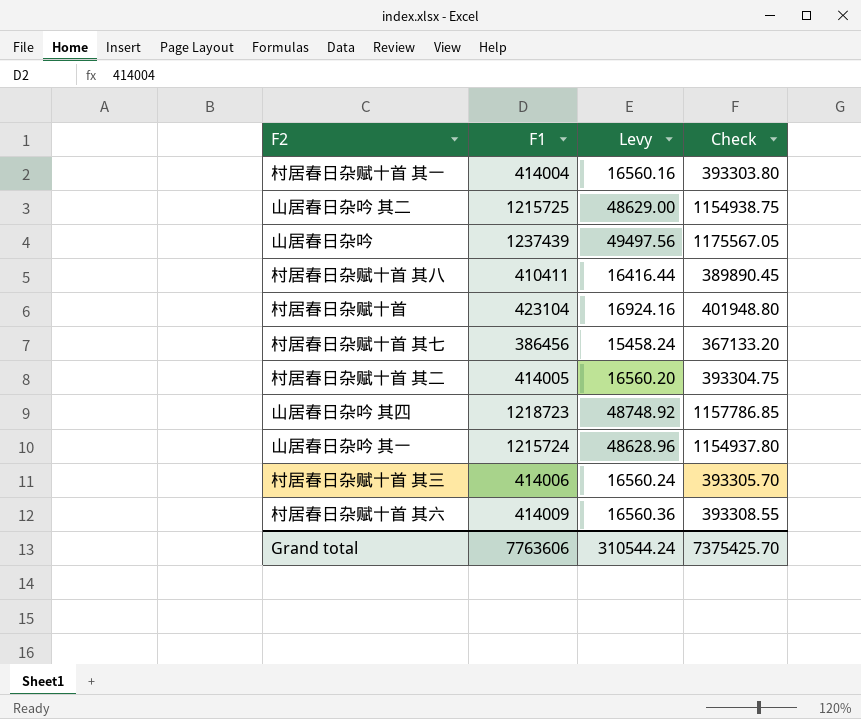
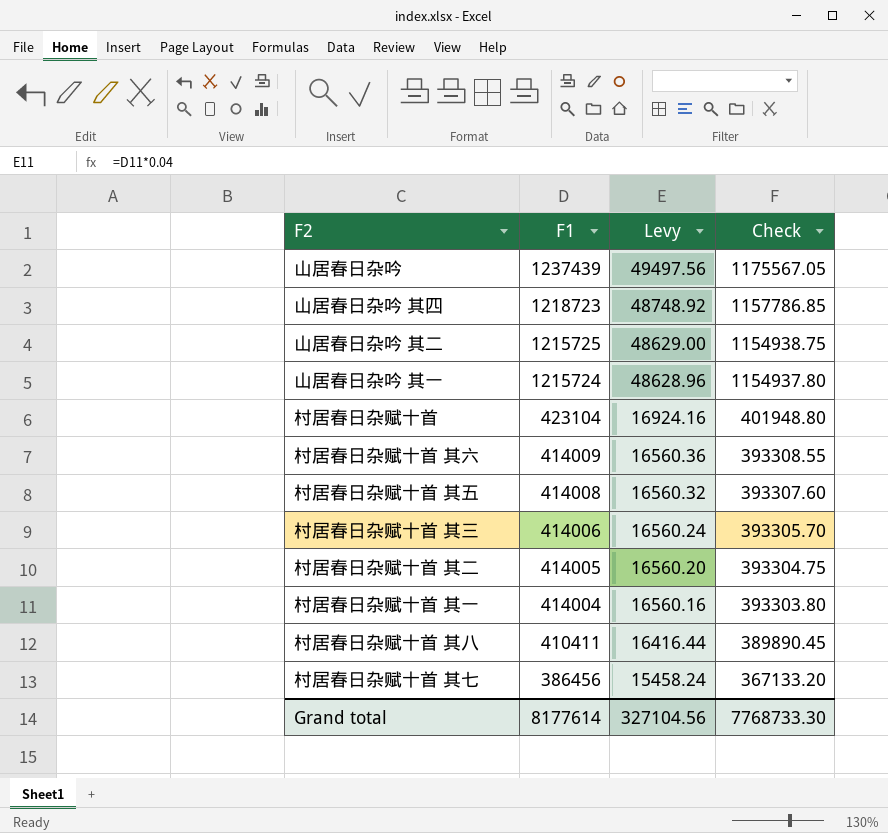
row order: none -> F1 descending
row 村居春日杂赋十首 其五: none -> 414008 | 16560.32 | 393307.60
Grand total | F1: 7763606 -> 8177614
Grand total | Levy: 310544.24 -> 327104.56
Grand total | Check: 7375425.70 -> 7768733.30

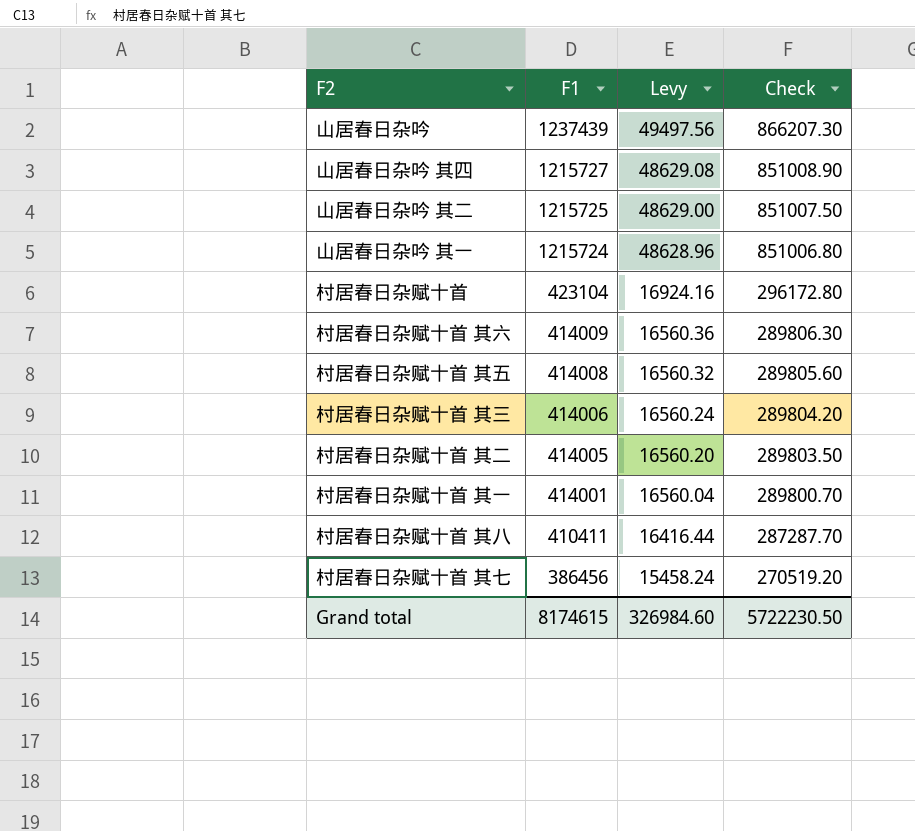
column Check | formula: [F1] * 0.95 -> [F1] * 0.7
山居春日杂吟 其四 | F1: 1218723 -> 1215727
山居春日杂吟 其四 | Levy: 48748.92 -> 48629.08
村居春日杂赋十首 其一 | F1: 414004 -> 414001
村居春日杂赋十首 其一 | Levy: 16560.16 -> 16560.04
Grand total | F1: 8177614 -> 8174615
Grand total | Levy: 327104.56 -> 326984.60
Grand total | Check: 7768733.30 -> 5722230.50

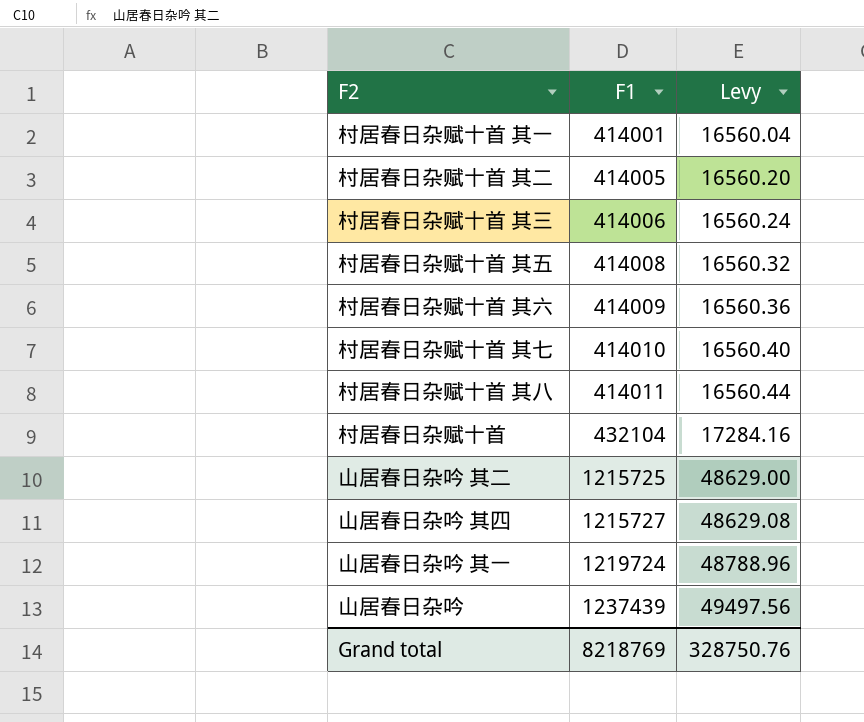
row order: F1 descending -> F1 ascending
column Check | formula: [F1] * 0.7 -> none
村居春日杂赋十首 其七 | F1: 386456 -> 414010
村居春日杂赋十首 其七 | Levy: 15458.24 -> 16560.40
村居春日杂赋十首 其八 | F1: 410411 -> 414011
村居春日杂赋十首 其八 | Levy: 16416.44 -> 16560.44
村居春日杂赋十首 | F1: 423104 -> 432104
村居春日杂赋十首 | Levy: 16924.16 -> 17284.16
山居春日杂吟 其一 | F1: 1215724 -> 1219724
山居春日杂吟 其一 | Levy: 48628.96 -> 48788.96
Grand total | F1: 8174615 -> 8218769
Grand total | Levy: 326984.60 -> 328750.76

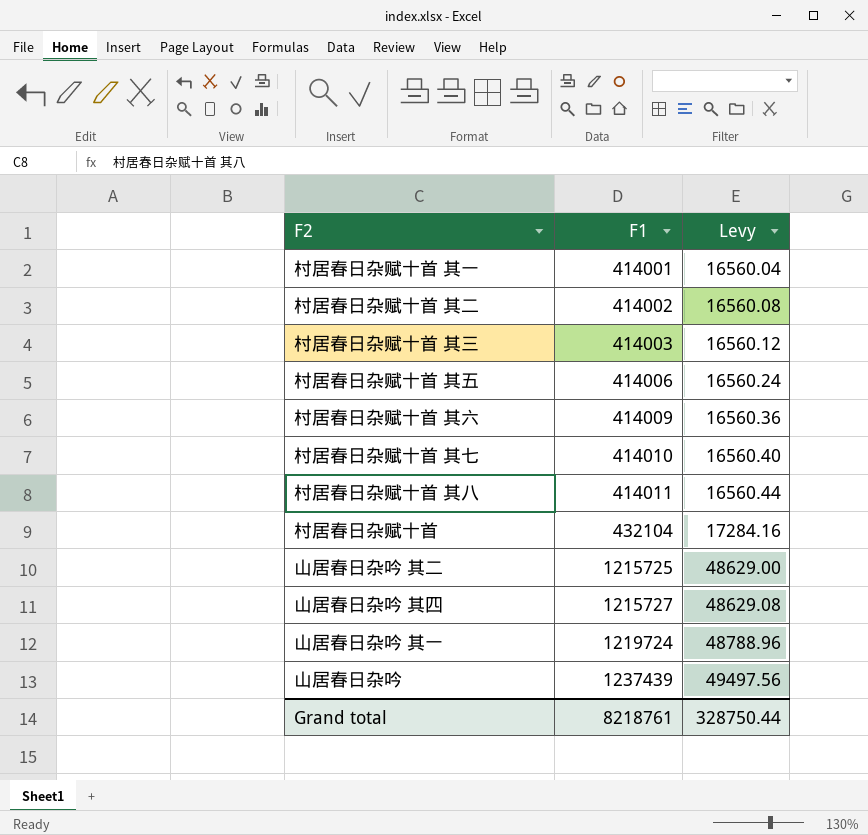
村居春日杂赋十首 其二 | F1: 414005 -> 414002
村居春日杂赋十首 其二 | Levy: 16560.20 -> 16560.08
村居春日杂赋十首 其三 | F1: 414006 -> 414003
村居春日杂赋十首 其三 | Levy: 16560.24 -> 16560.12
村居春日杂赋十首 其五 | F1: 414008 -> 414006
村居春日杂赋十首 其五 | Levy: 16560.32 -> 16560.24
Grand total | F1: 8218769 -> 8218761
Grand total | Levy: 328750.76 -> 328750.44

